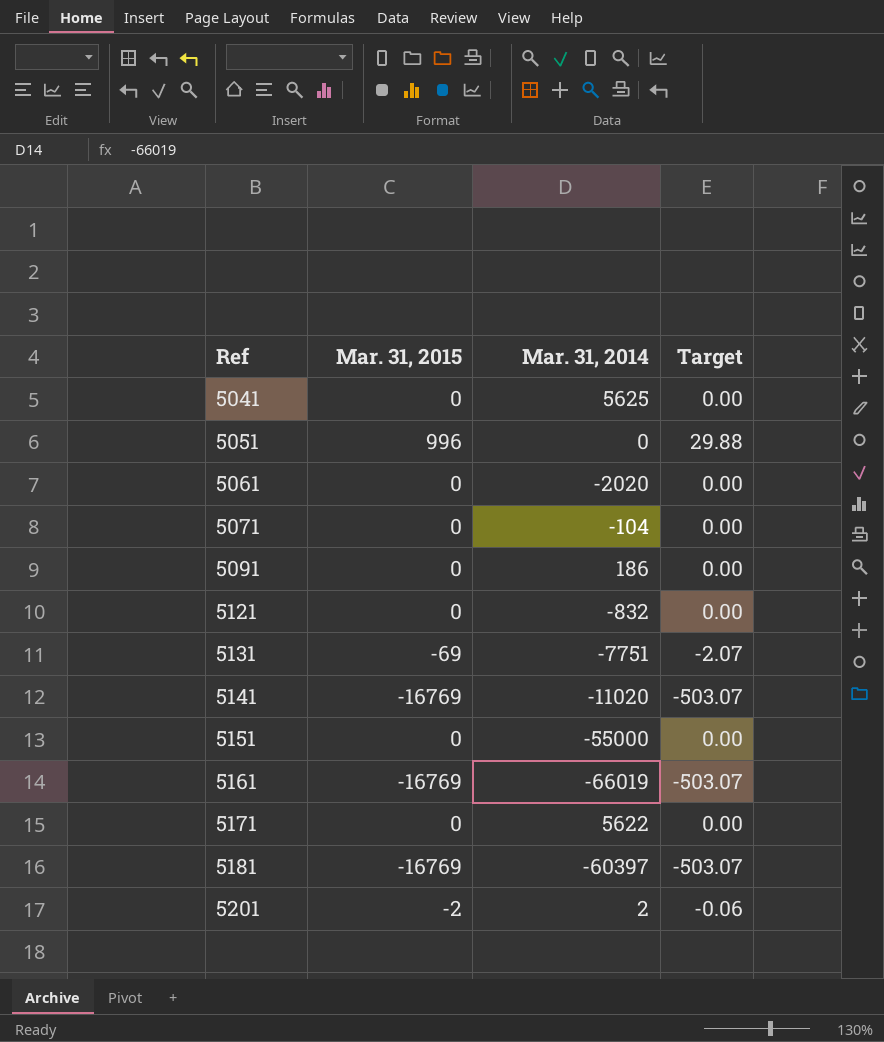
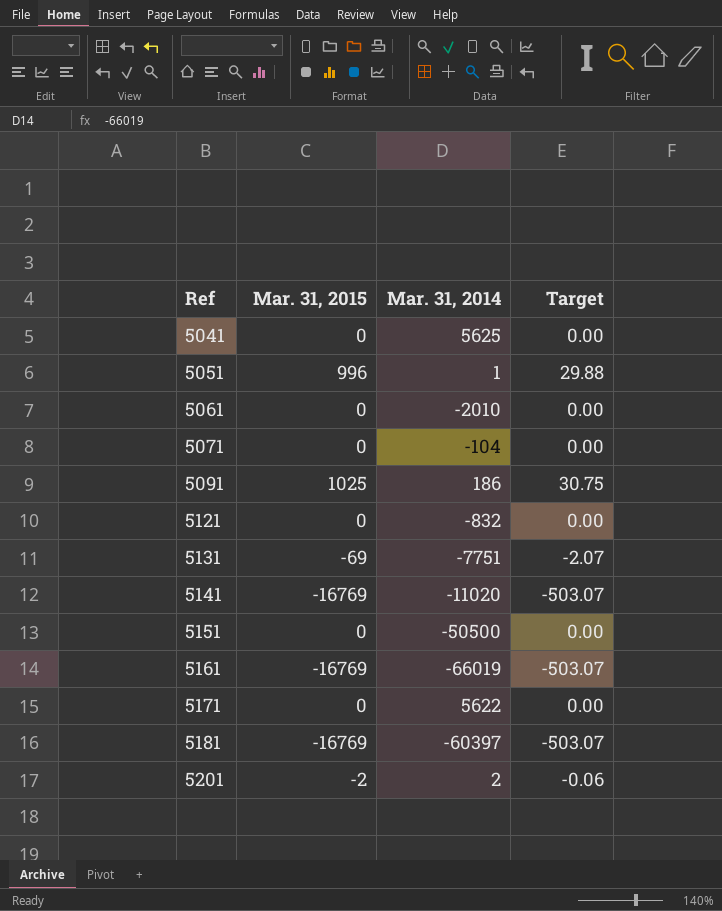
5051 | Mar. 31, 2014: 0 -> 1
5061 | Mar. 31, 2014: -2020 -> -2010
5091 | Mar. 31, 2015: 0 -> 1025
5091 | Target: 0.00 -> 30.75
5151 | Mar. 31, 2014: -55000 -> -50500

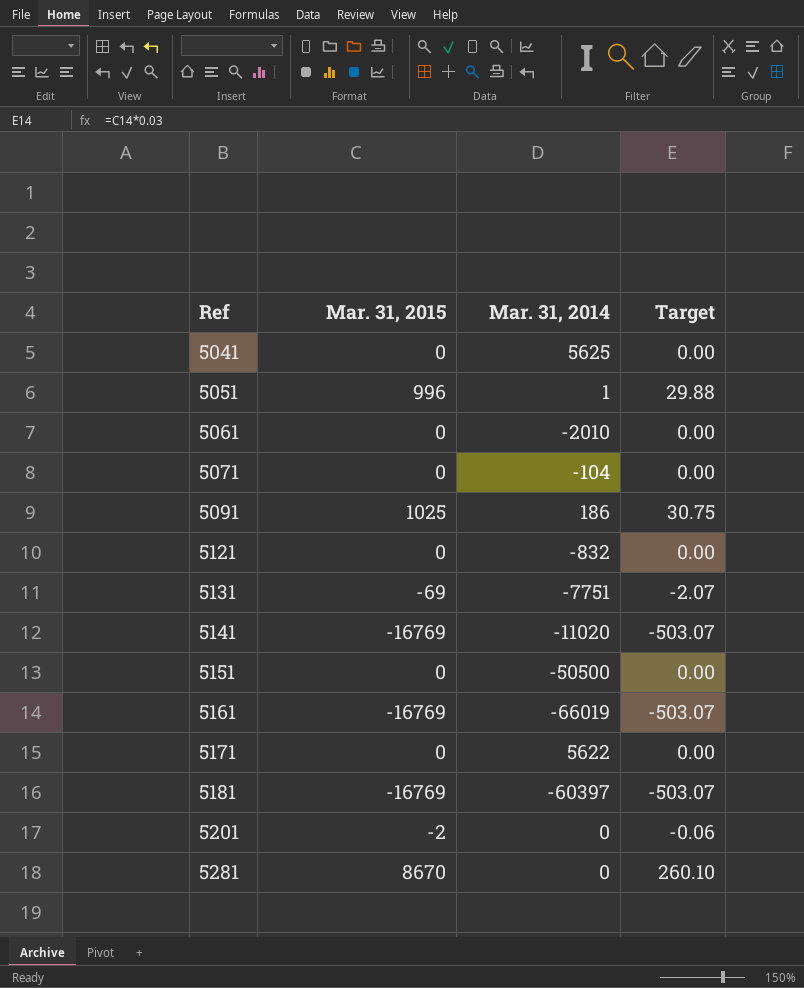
5201 | Mar. 31, 2014: 2 -> 0
row 5281: none -> 8670 | 0 | 260.10

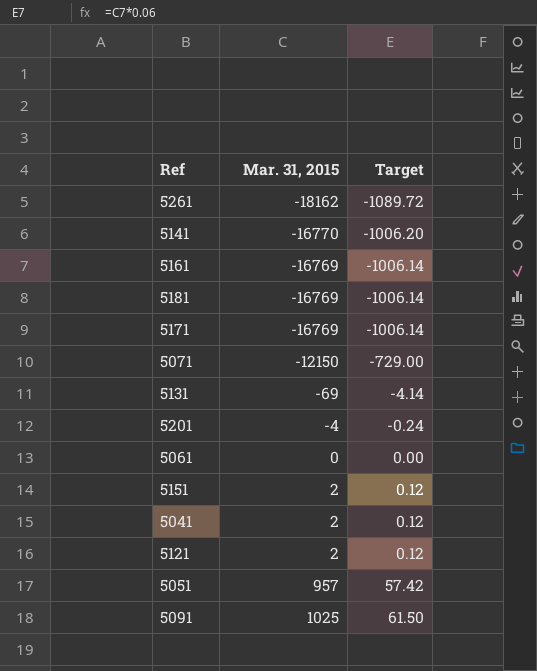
row order: Ref ascending -> Mar. 31, 2015 ascending
column Mar. 31, 2014 | position: 3 -> none
column Target | formula: [Mar. 31, 2015] * 0.03 -> [Mar. 31, 2015] * 0.06
row 5281: 8670 | 0 | 260.10 -> none
row 5261: none -> -18162 | -1089.72
5141 | Mar. 31, 2015: -16769 -> -16770
5171 | Mar. 31, 2015: 0 -> -16769
5071 | Mar. 31, 2015: 0 -> -12150
5201 | Mar. 31, 2015: -2 -> -4
5151 | Mar. 31, 2015: 0 -> 2
5041 | Mar. 31, 2015: 0 -> 2
5121 | Mar. 31, 2015: 0 -> 2
5051 | Mar. 31, 2015: 996 -> 957

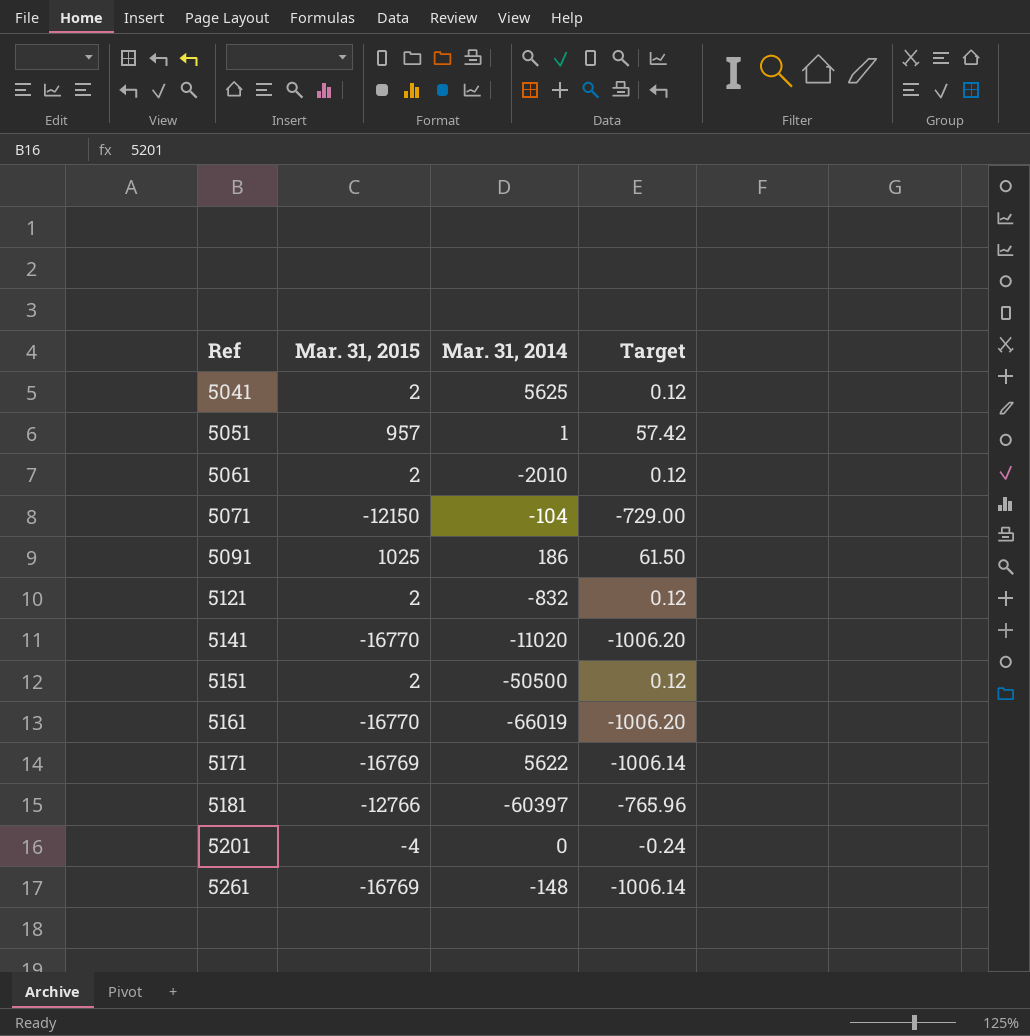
row order: Mar. 31, 2015 ascending -> Ref ascending
column Mar. 31, 2014 | position: none -> 3
row 5131: -69 | -4.14 -> none
5061 | Mar. 31, 2015: 0 -> 2
5061 | Target: 0.00 -> 0.12
5161 | Mar. 31, 2015: -16769 -> -16770
5161 | Target: -1006.14 -> -1006.20
5181 | Mar. 31, 2015: -16769 -> -12766
5181 | Target: -1006.14 -> -765.96
5261 | Mar. 31, 2015: -18162 -> -16769
5261 | Target: -1089.72 -> -1006.14

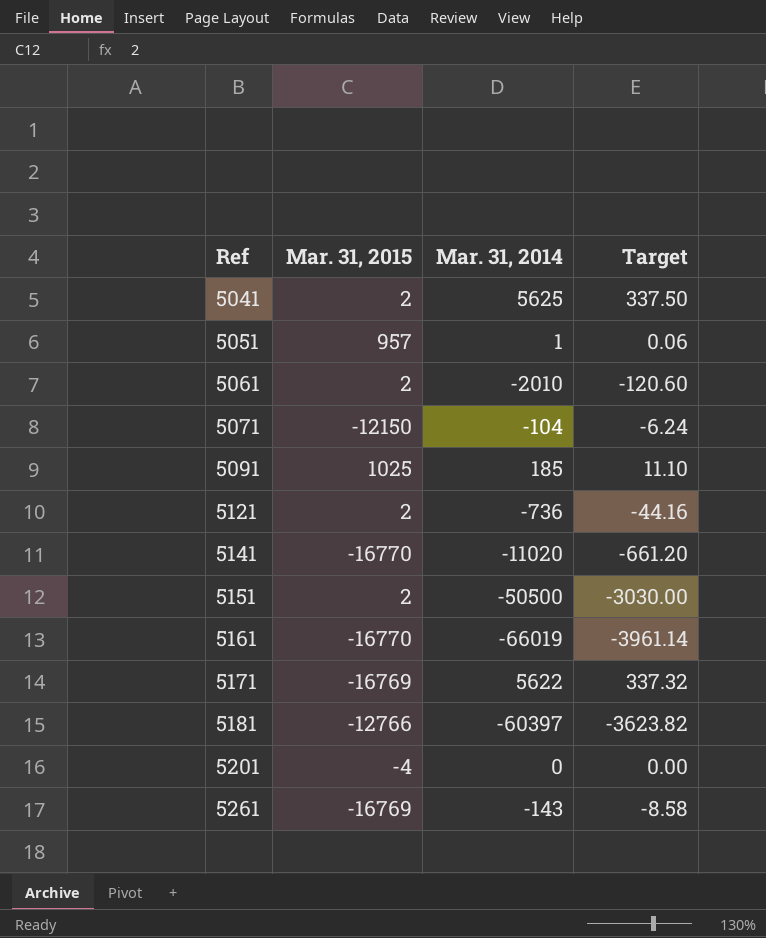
column Target | formula: [Mar. 31, 2015] * 0.06 -> [Mar. 31, 2014] * 0.06
5091 | Mar. 31, 2014: 186 -> 185
5121 | Mar. 31, 2014: -832 -> -736
5261 | Mar. 31, 2014: -148 -> -143

